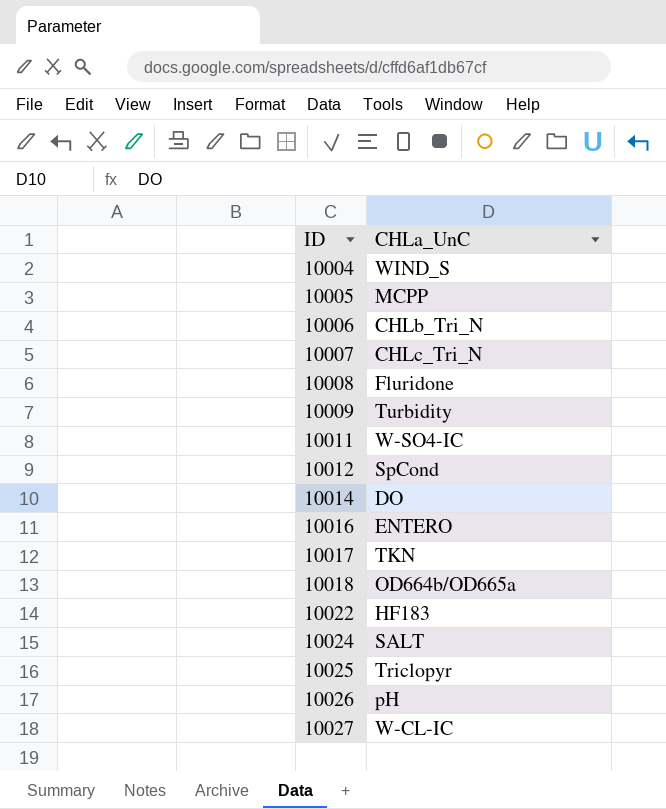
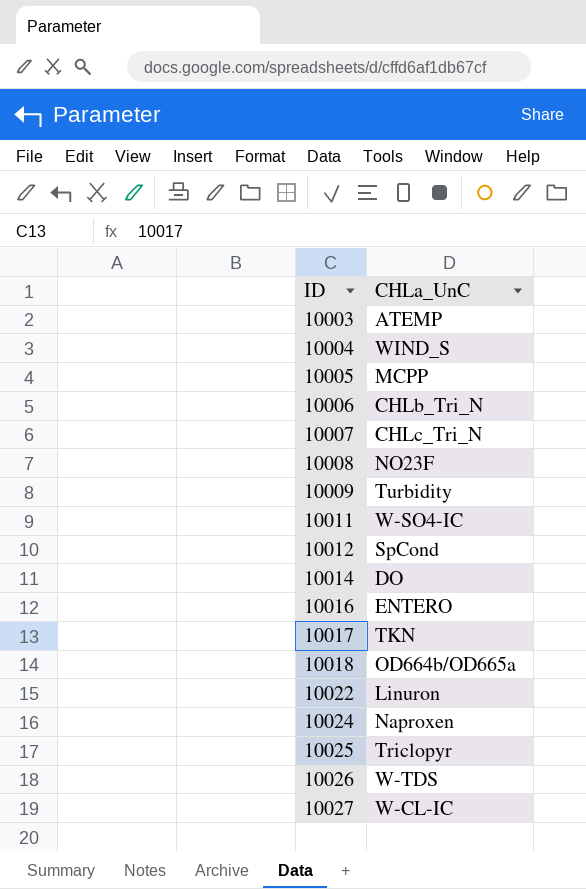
row 10003: none -> ATEMP
10008 | CHLa_UnC: Fluridone -> NO23F
10022 | CHLa_UnC: HF183 -> Linuron
10024 | CHLa_UnC: SALT -> Naproxen
10026 | CHLa_UnC: pH -> W-TDS

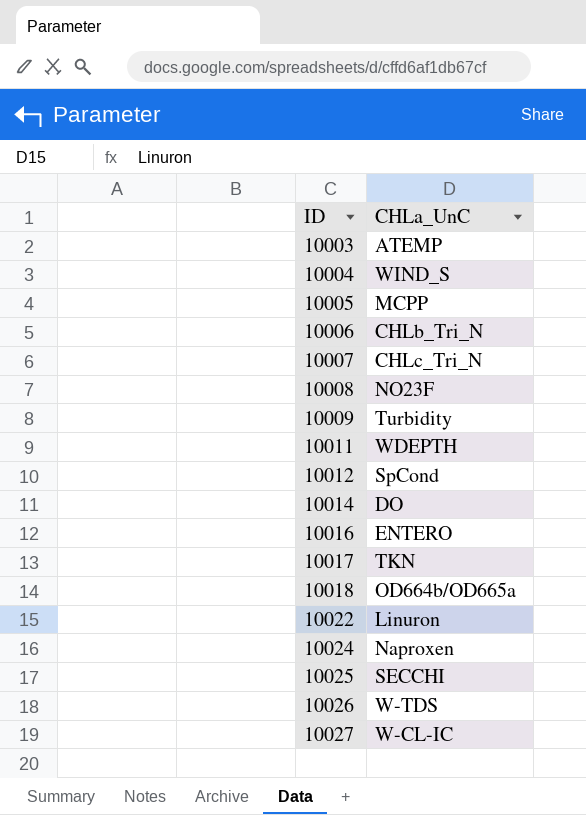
10011 | CHLa_UnC: W-SO4-IC -> WDEPTH
10025 | CHLa_UnC: Triclopyr -> SECCHI

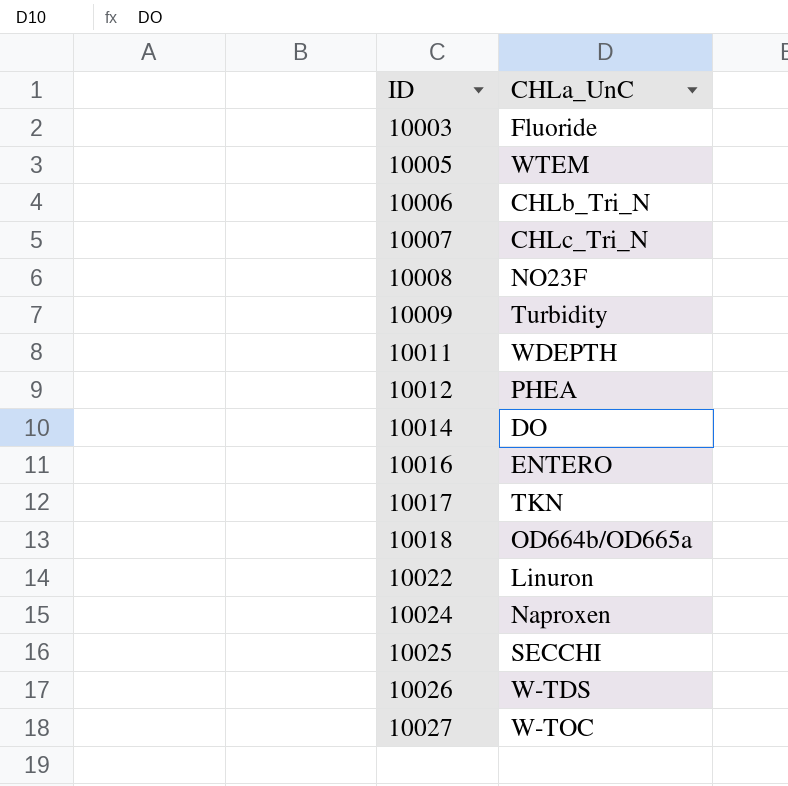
row 10004: WIND_S -> none
10003 | CHLa_UnC: ATEMP -> Fluoride
10005 | CHLa_UnC: MCPP -> WTEM
10012 | CHLa_UnC: SpCond -> PHEA
10027 | CHLa_UnC: W-CL-IC -> W-TOC

